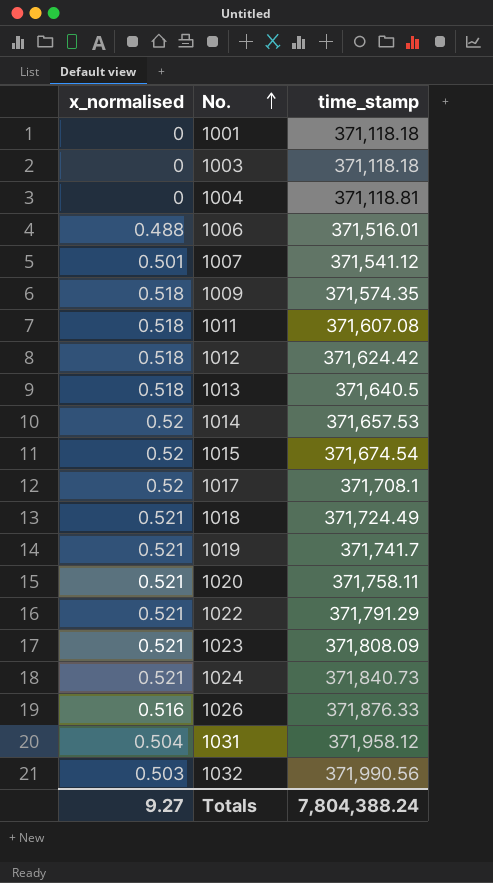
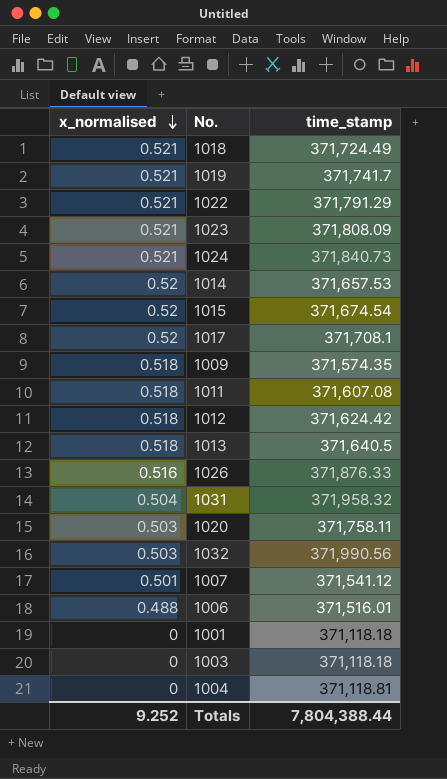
row order: No. ascending -> x_normalised descending
1031 | time_stamp: 371,958.12 -> 371,958.32
1020 | x_normalised: 0.521 -> 0.503
Totals | x_normalised: 9.27 -> 9.252
Totals | time_stamp: 7,804,388.24 -> 7,804,388.44

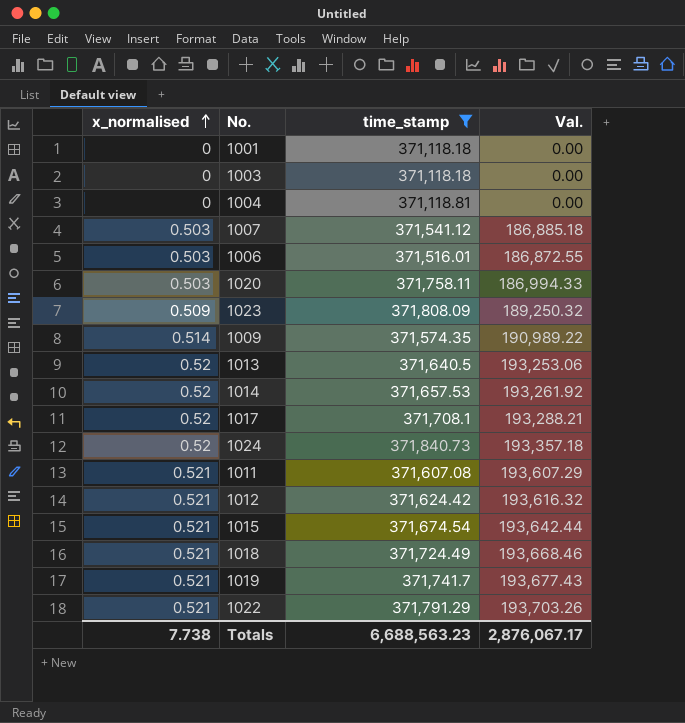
filter: none -> time_stamp <= 371,840.73
row order: x_normalised descending -> x_normalised ascending
column Val. | formula: none -> [x_normalised] * [time_stamp]
1007 | x_normalised: 0.501 -> 0.503
1006 | x_normalised: 0.488 -> 0.503
1023 | x_normalised: 0.521 -> 0.509
1009 | x_normalised: 0.518 -> 0.514
1013 | x_normalised: 0.518 -> 0.52
1024 | x_normalised: 0.521 -> 0.52
1011 | x_normalised: 0.518 -> 0.521
1012 | x_normalised: 0.518 -> 0.521
1015 | x_normalised: 0.52 -> 0.521
Totals | x_normalised: 9.252 -> 7.738
Totals | time_stamp: 7,804,388.44 -> 6,688,563.23

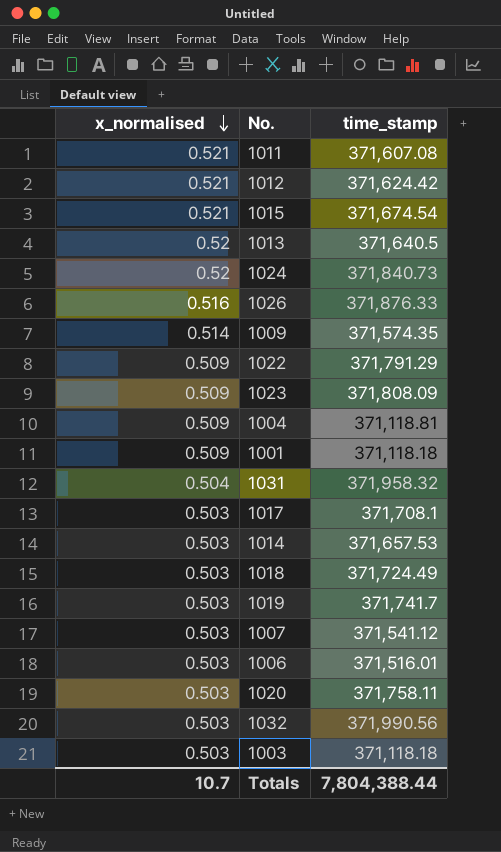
filter: time_stamp <= 371,840.73 -> none
row order: x_normalised ascending -> x_normalised descending
column Val. | formula: [x_normalised] * [time_stamp] -> none
1022 | x_normalised: 0.521 -> 0.509
1004 | x_normalised: 0 -> 0.509
1001 | x_normalised: 0 -> 0.509
1017 | x_normalised: 0.52 -> 0.503
1014 | x_normalised: 0.52 -> 0.503
1018 | x_normalised: 0.521 -> 0.503
1019 | x_normalised: 0.521 -> 0.503
1003 | x_normalised: 0 -> 0.503
Totals | x_normalised: 7.738 -> 10.7
Totals | time_stamp: 6,688,563.23 -> 7,804,388.44

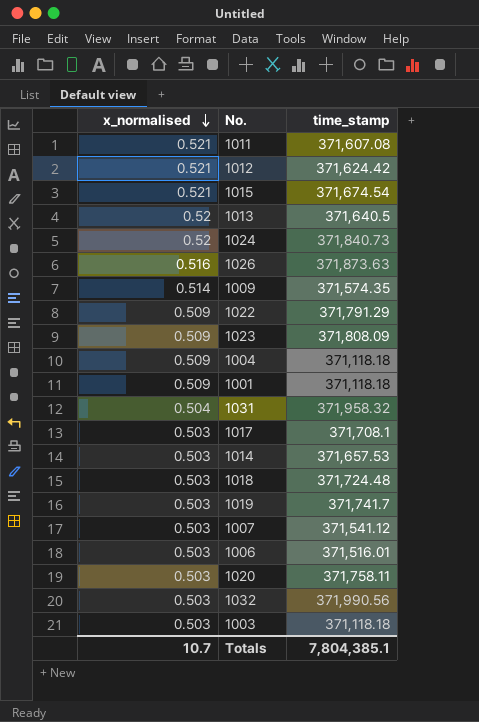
1026 | time_stamp: 371,876.33 -> 371,873.63
1004 | time_stamp: 371,118.81 -> 371,118.18
1018 | time_stamp: 371,724.49 -> 371,724.48
Totals | time_stamp: 7,804,388.44 -> 7,804,385.1

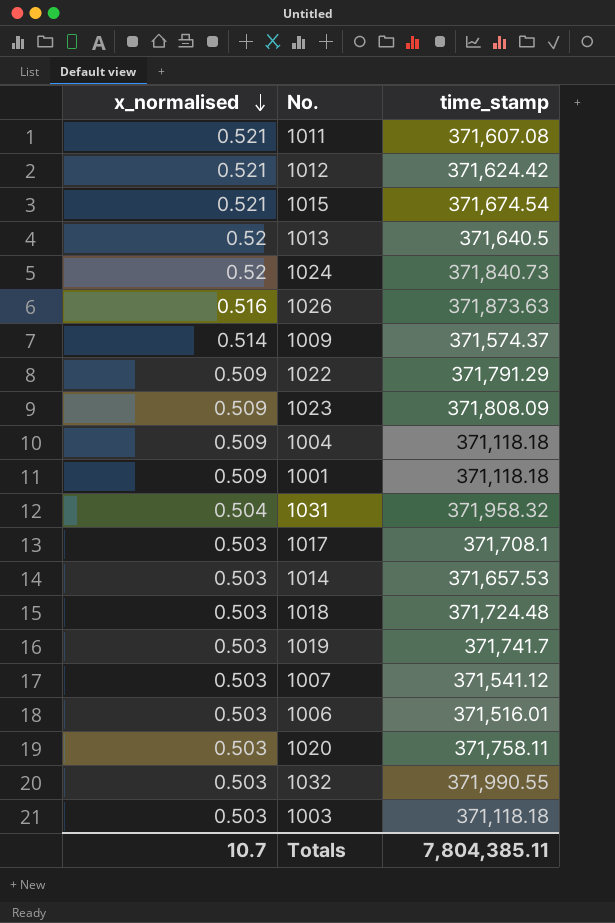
1009 | time_stamp: 371,574.35 -> 371,574.37
1032 | time_stamp: 371,990.56 -> 371,990.55
Totals | time_stamp: 7,804,385.1 -> 7,804,385.11

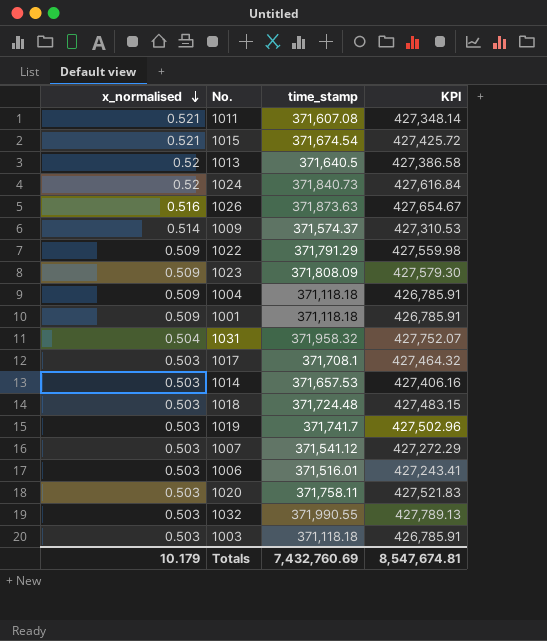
column KPI | formula: none -> [time_stamp] * 1.15
row 1012: 0.521 | 371,624.42 -> none
Totals | x_normalised: 10.7 -> 10.179
Totals | time_stamp: 7,804,385.11 -> 7,432,760.69

